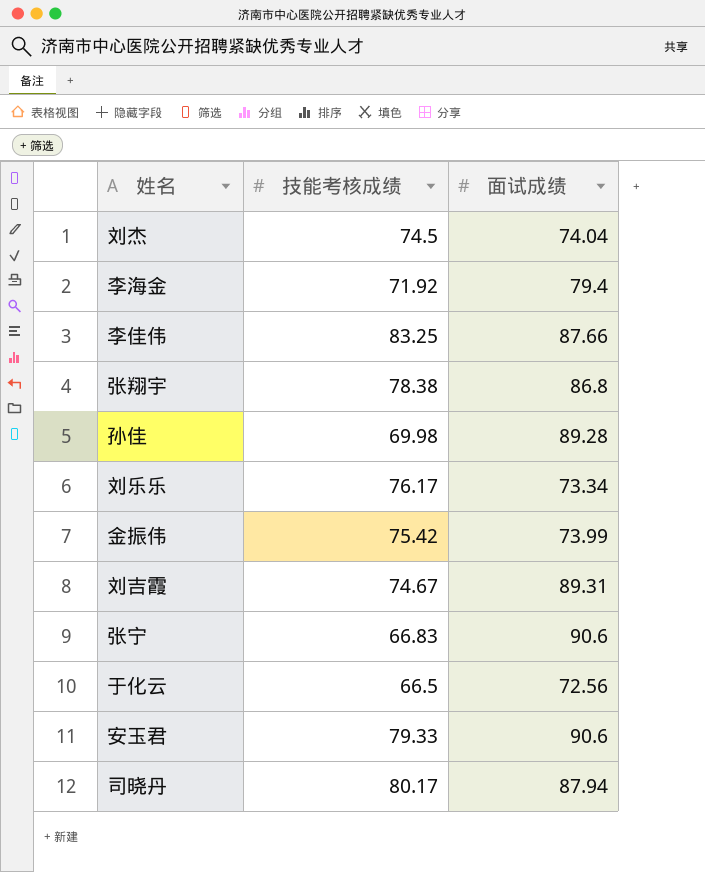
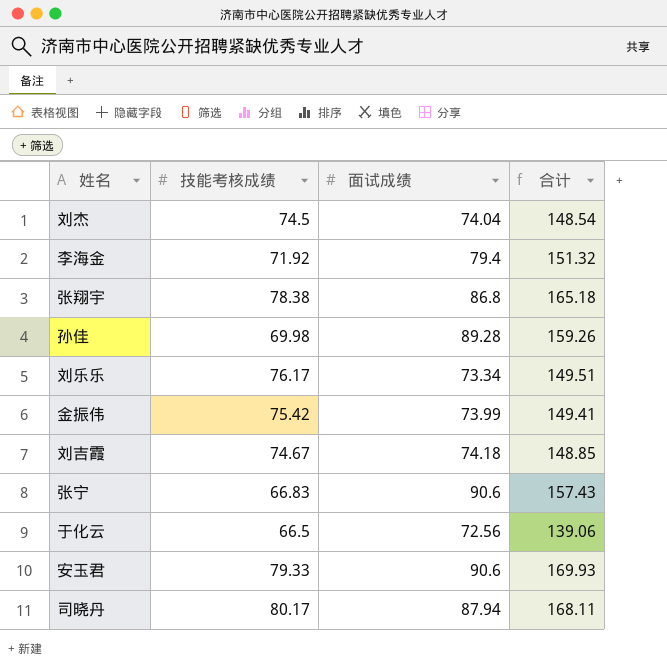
column 合计 | formula: none -> [技能考核成绩] + [面试成绩]
row 李佳伟: 83.25 | 87.66 -> none
刘吉霞 | 面试成绩: 89.31 -> 74.18

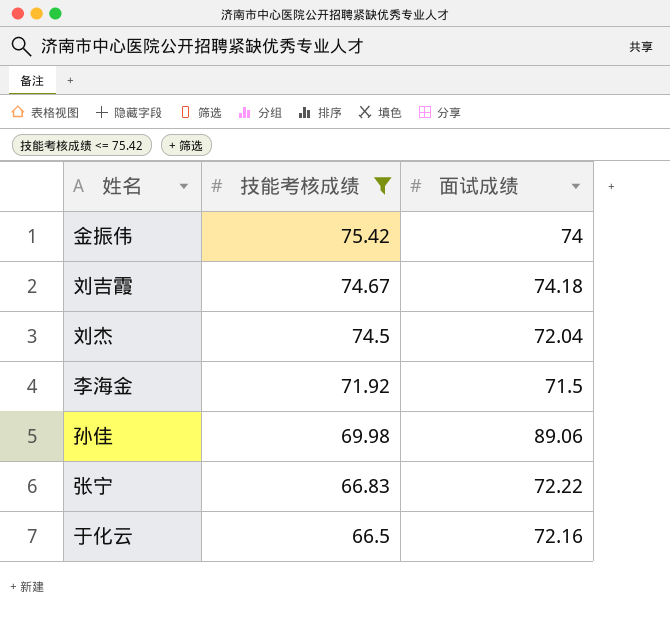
filter: none -> 技能考核成绩 <= 75.42
row order: none -> 技能考核成绩 descending
column 合计 | formula: [技能考核成绩] + [面试成绩] -> none
金振伟 | 面试成绩: 73.99 -> 74
刘杰 | 面试成绩: 74.04 -> 72.04
李海金 | 面试成绩: 79.4 -> 71.5
孙佳 | 面试成绩: 89.28 -> 89.06
张宁 | 面试成绩: 90.6 -> 72.22
于化云 | 面试成绩: 72.56 -> 72.16

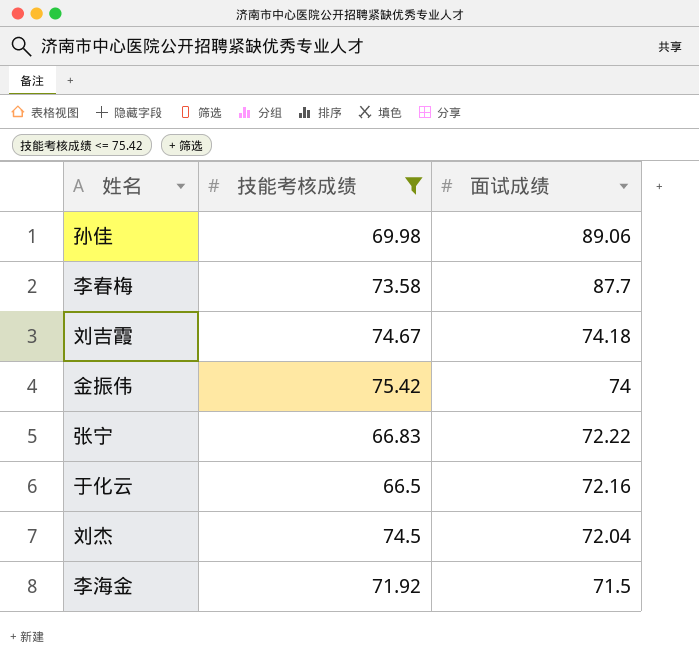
row order: 技能考核成绩 descending -> 面试成绩 descending
row 李春梅: none -> 73.58 | 87.7

